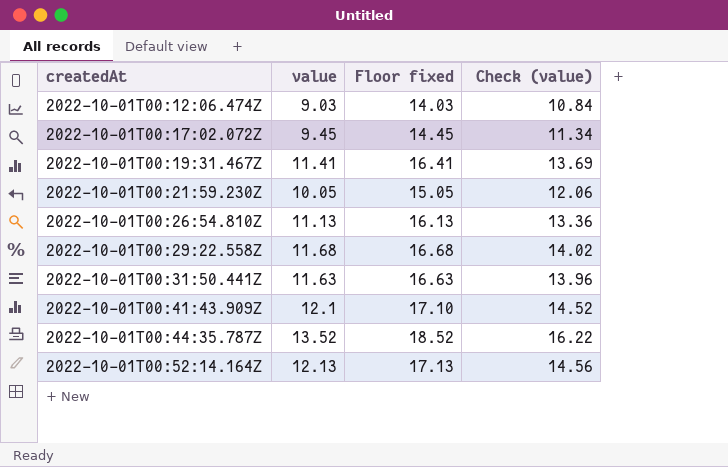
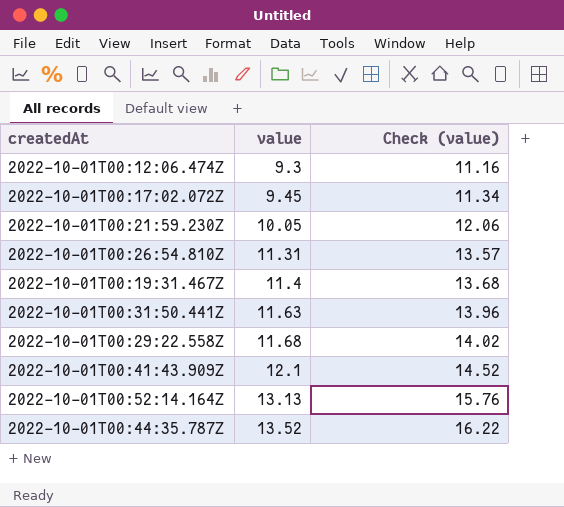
row order: createdAt ascending -> value ascending
column Floor fixed | formula: [value] + 5 -> none
2022-10-01T00:12:06.474Z | value: 9.03 -> 9.3
2022-10-01T00:12:06.474Z | Check (value): 10.84 -> 11.16
2022-10-01T00:26:54.810Z | value: 11.13 -> 11.31
2022-10-01T00:26:54.810Z | Check (value): 13.36 -> 13.57
2022-10-01T00:19:31.467Z | value: 11.41 -> 11.4
2022-10-01T00:19:31.467Z | Check (value): 13.69 -> 13.68
2022-10-01T00:52:14.164Z | value: 12.13 -> 13.13
2022-10-01T00:52:14.164Z | Check (value): 14.56 -> 15.76

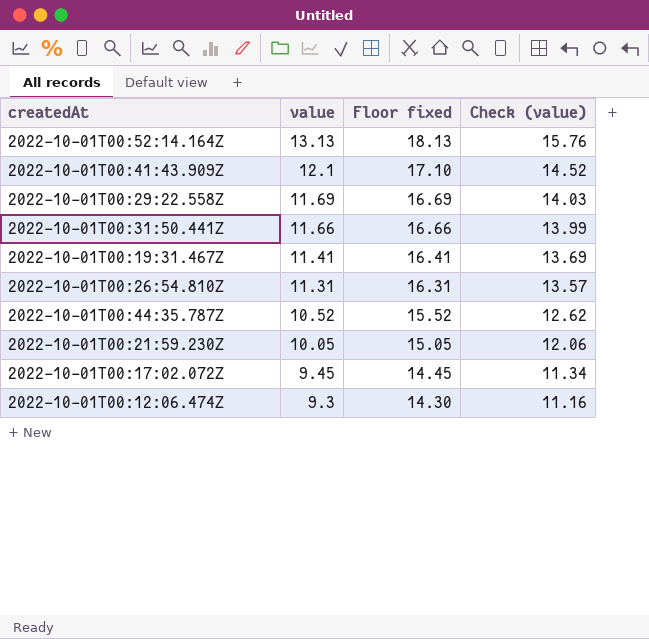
row order: value ascending -> value descending
column Floor fixed | formula: none -> [value] + 5
2022-10-01T00:29:22.558Z | value: 11.68 -> 11.69
2022-10-01T00:29:22.558Z | Check (value): 14.02 -> 14.03
2022-10-01T00:31:50.441Z | value: 11.63 -> 11.66
2022-10-01T00:31:50.441Z | Check (value): 13.96 -> 13.99
2022-10-01T00:19:31.467Z | value: 11.4 -> 11.41
2022-10-01T00:19:31.467Z | Check (value): 13.68 -> 13.69
2022-10-01T00:44:35.787Z | value: 13.52 -> 10.52
2022-10-01T00:44:35.787Z | Check (value): 16.22 -> 12.62

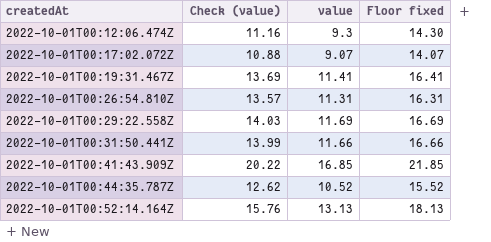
row order: value descending -> createdAt ascending
column Check (value) | position: 4 -> 2
row 2022-10-01T00:21:59.230Z: 10.05 | 15.05 | 12.06 -> none
2022-10-01T00:17:02.072Z | Check (value): 11.34 -> 10.88
2022-10-01T00:17:02.072Z | value: 9.45 -> 9.07
2022-10-01T00:17:02.072Z | Floor fixed: 14.45 -> 14.07
2022-10-01T00:41:43.909Z | Check (value): 14.52 -> 20.22
2022-10-01T00:41:43.909Z | value: 12.1 -> 16.85
2022-10-01T00:41:43.909Z | Floor fixed: 17.10 -> 21.85

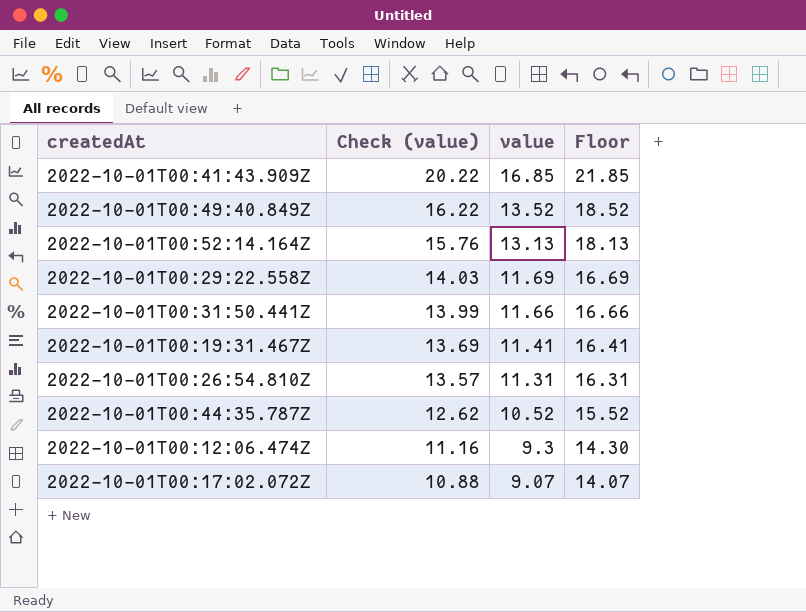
row order: createdAt ascending -> Check (value) descending
column name: Floor fixed -> Floor
row 2022-10-01T00:49:40.849Z: none -> 16.22 | 13.52 | 18.52

